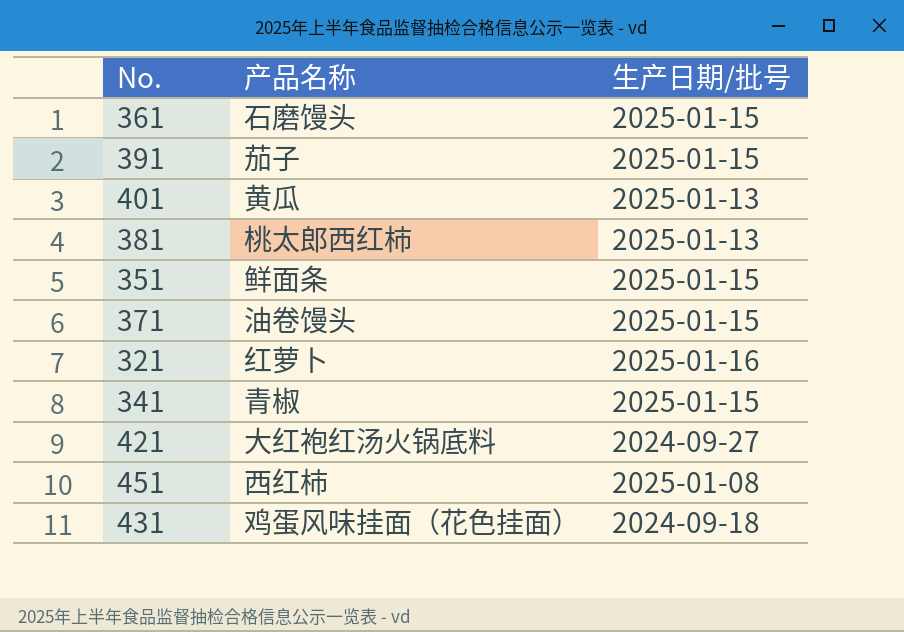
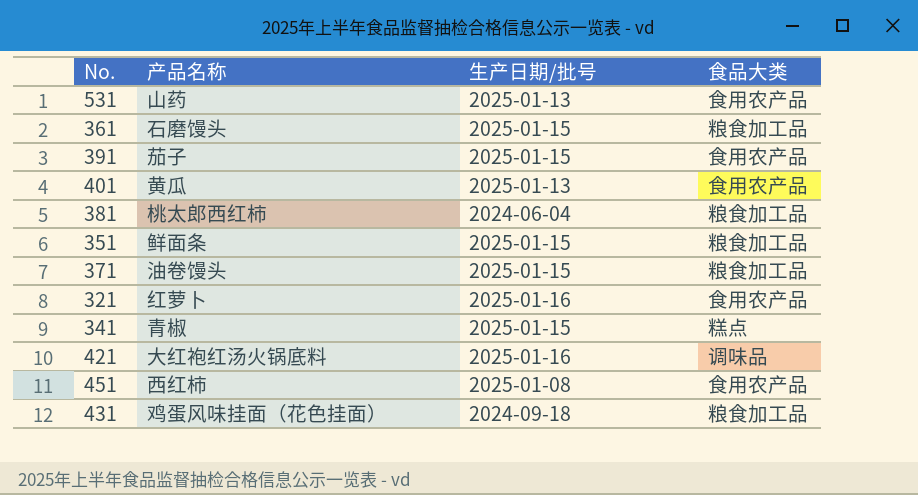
column 食品大类 | position: none -> 4
row 531: none -> 山药 | 2025-01-13 | 食用农产品
381 | 生产日期/批号: 2025-01-13 -> 2024-06-04
421 | 生产日期/批号: 2024-09-27 -> 2025-01-16

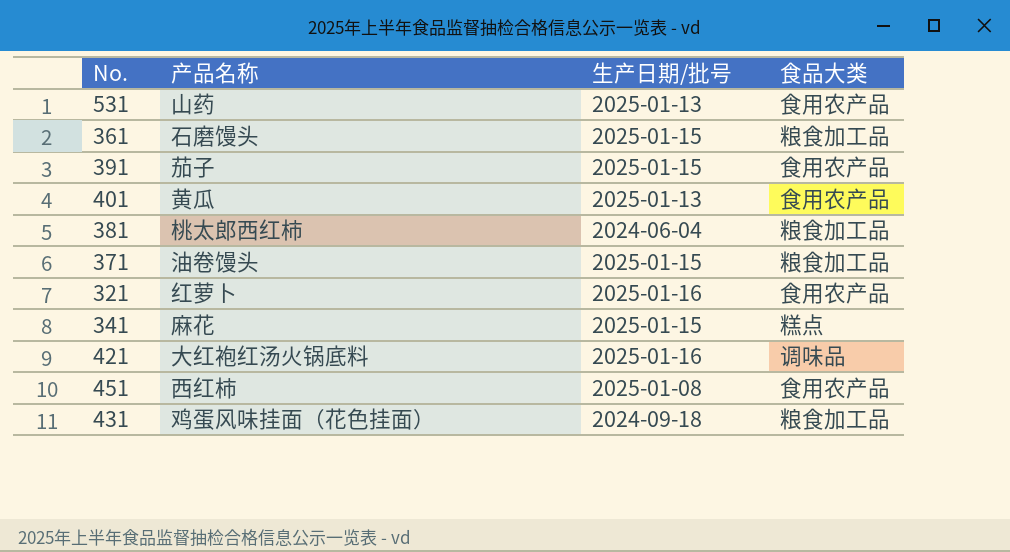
row 351: 鲜面条 | 2025-01-15 | 粮食加工品 -> none
341 | 产品名称: 青椒 -> 麻花

